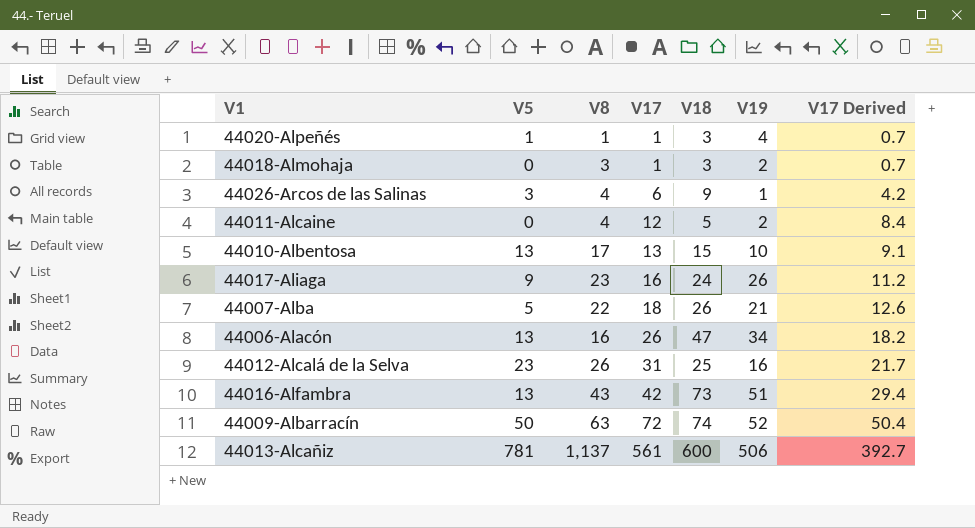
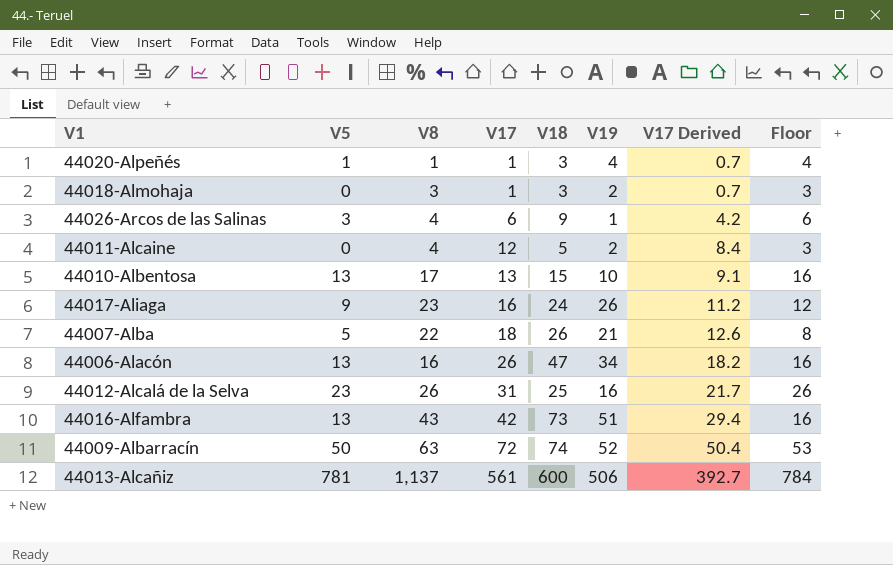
column Floor | formula: none -> [V5] + 3

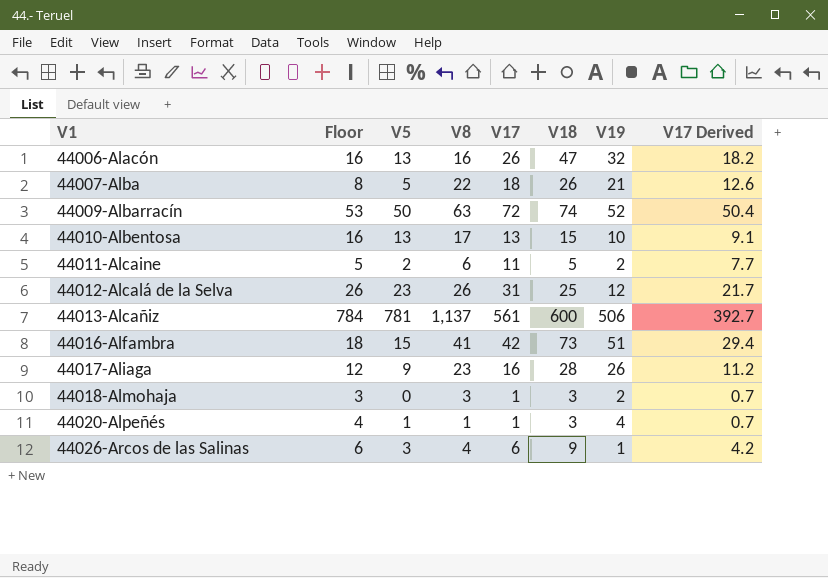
row order: V17 ascending -> V1 ascending
column Floor | position: 8 -> 2
44006-Alacón | V19: 34 -> 32
44011-Alcaine | Floor: 3 -> 5
44011-Alcaine | V5: 0 -> 2
44011-Alcaine | V8: 4 -> 6
44011-Alcaine | V17: 12 -> 11
44011-Alcaine | V17 Derived: 8.4 -> 7.7
44012-Alcalá de la Selva | V19: 16 -> 12
44016-Alfambra | Floor: 16 -> 18
44016-Alfambra | V5: 13 -> 15
44016-Alfambra | V8: 43 -> 41
44017-Aliaga | V18: 24 -> 28

